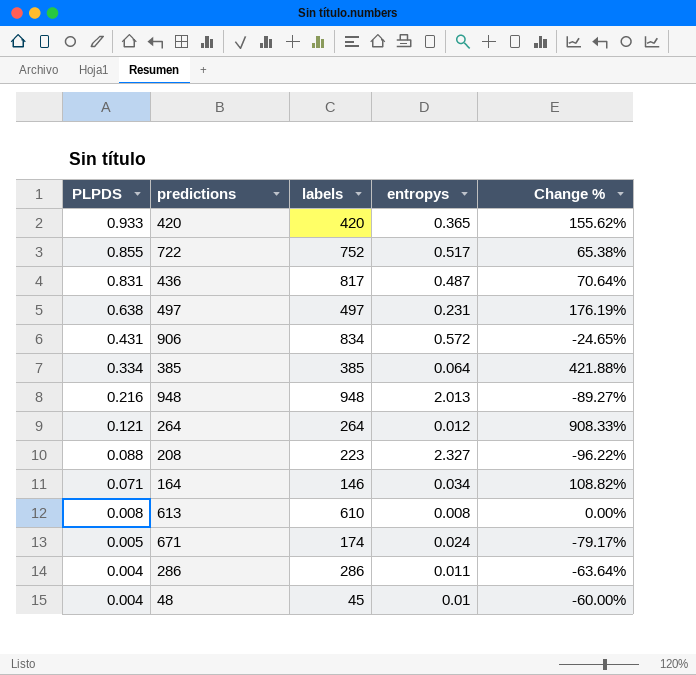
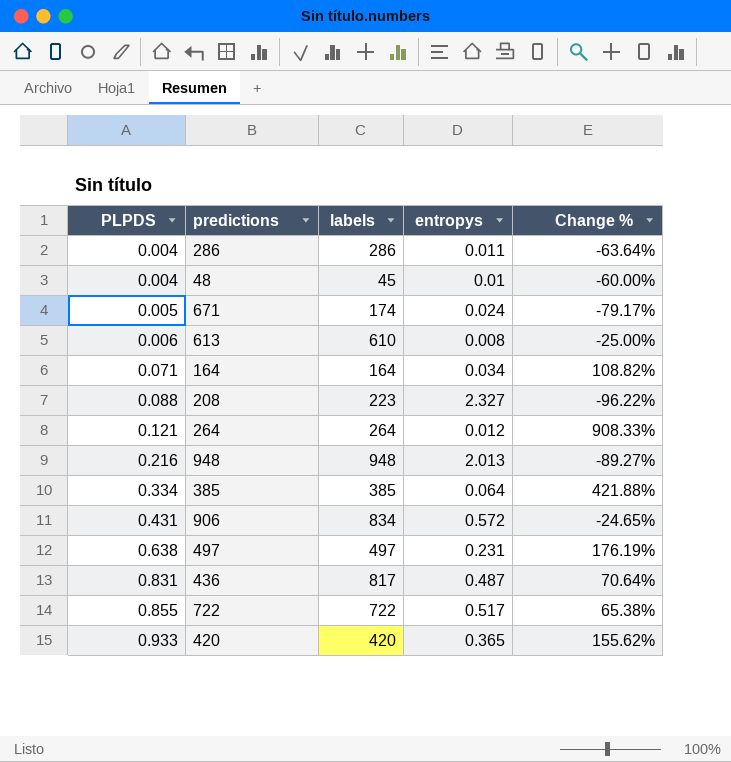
row order: PLPDS descending -> PLPDS ascending
613 | PLPDS: 0.008 -> 0.006
613 | Change %: 0.00% -> -25.00%
164 | labels: 146 -> 164
722 | labels: 752 -> 722

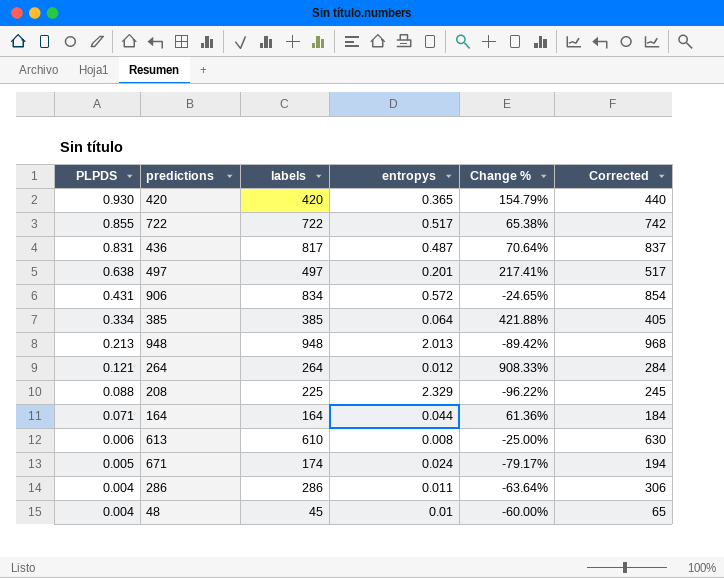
row order: PLPDS ascending -> PLPDS descending
column Corrected | formula: none -> [labels] + 20
420 | PLPDS: 0.933 -> 0.930
420 | Change %: 155.62% -> 154.79%
497 | entropys: 0.231 -> 0.201
497 | Change %: 176.19% -> 217.41%
948 | PLPDS: 0.216 -> 0.213
948 | Change %: -89.27% -> -89.42%
208 | labels: 223 -> 225
208 | entropys: 2.327 -> 2.329
164 | entropys: 0.034 -> 0.044
164 | Change %: 108.82% -> 61.36%

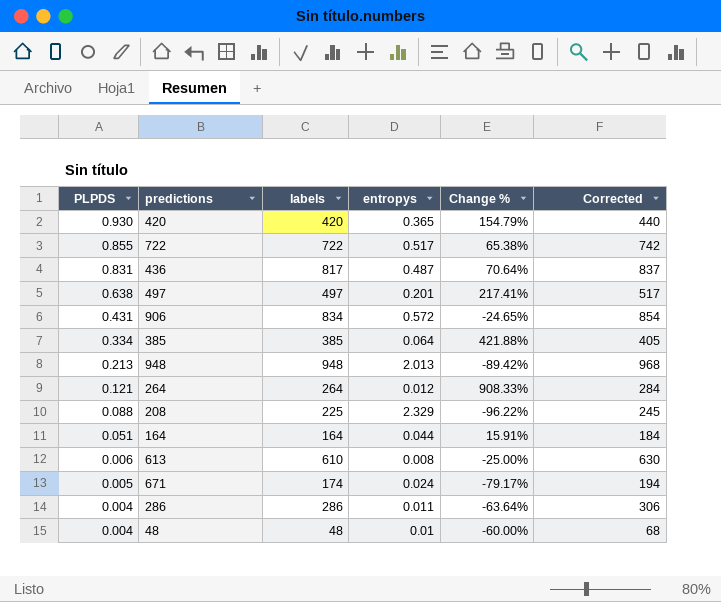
164 | PLPDS: 0.071 -> 0.051
164 | Change %: 61.36% -> 15.91%
48 | labels: 45 -> 48
48 | Corrected: 65 -> 68

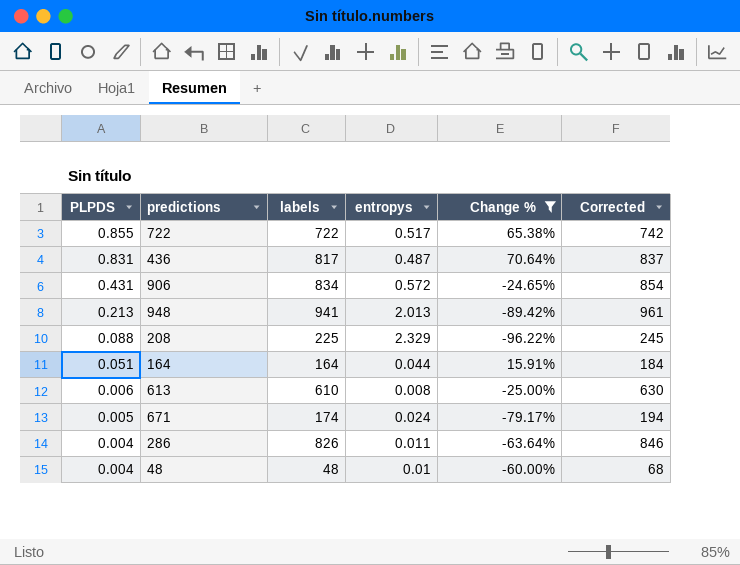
filter: none -> Change % <= 70.64%
948 | labels: 948 -> 941
948 | Corrected: 968 -> 961
286 | labels: 286 -> 826
286 | Corrected: 306 -> 846

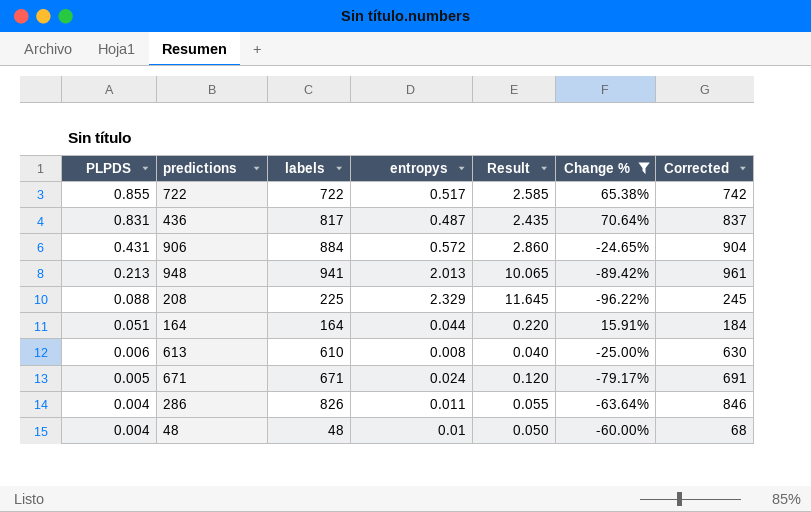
column Result | formula: none -> [entropys] * 5
906 | labels: 834 -> 884
906 | Corrected: 854 -> 904
671 | labels: 174 -> 671
671 | Corrected: 194 -> 691

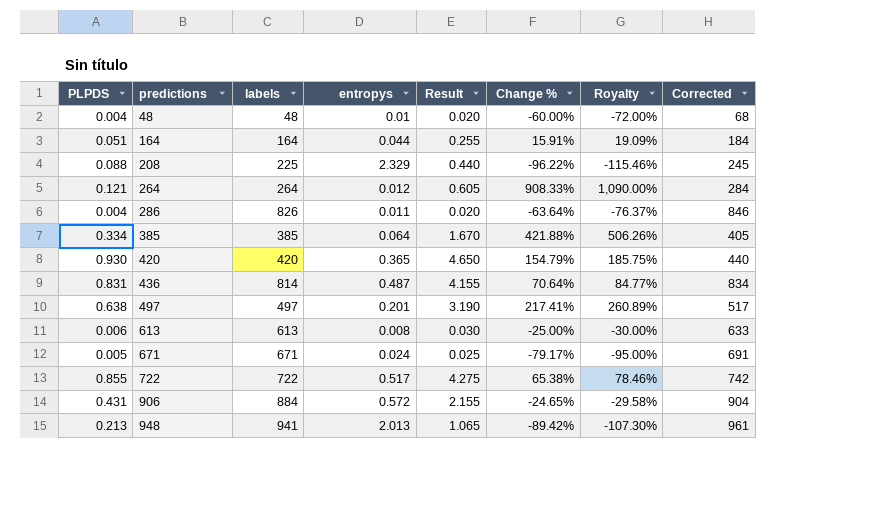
filter: Change % <= 70.64% -> none
row order: PLPDS descending -> predictions ascending
column Result | formula: [entropys] * 5 -> [PLPDS] * 5
column Royalty | formula: none -> [Change %] * 1.2
436 | labels: 817 -> 814
436 | Corrected: 837 -> 834
613 | labels: 610 -> 613
613 | Corrected: 630 -> 633

